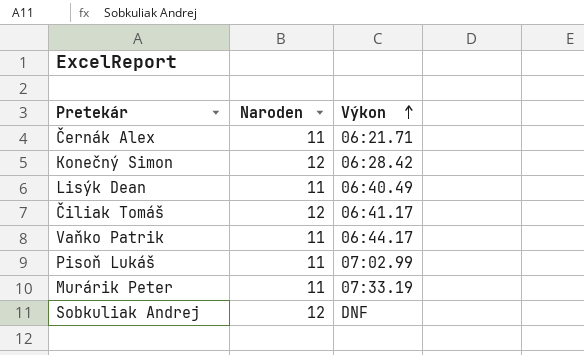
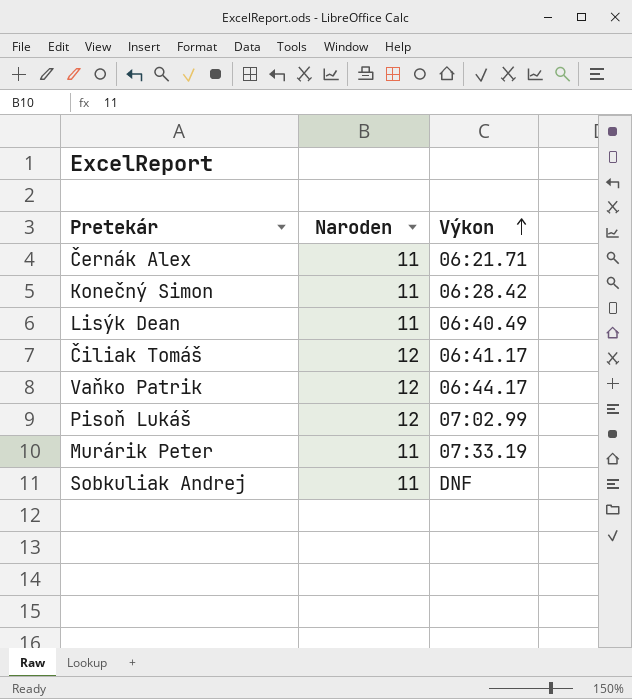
Konečný Simon | Naroden: 12 -> 11
Vaňko Patrik | Naroden: 11 -> 12
Pisoň Lukáš | Naroden: 11 -> 12
Sobkuliak Andrej | Naroden: 12 -> 11

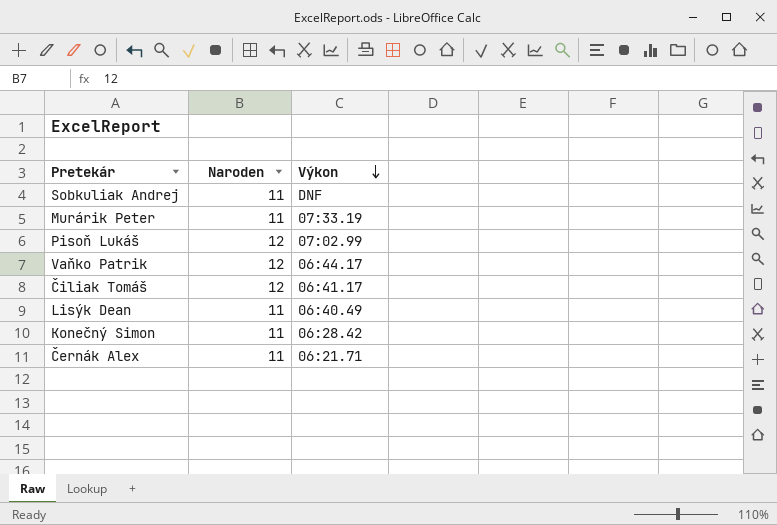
row order: Výkon ascending -> Výkon descending

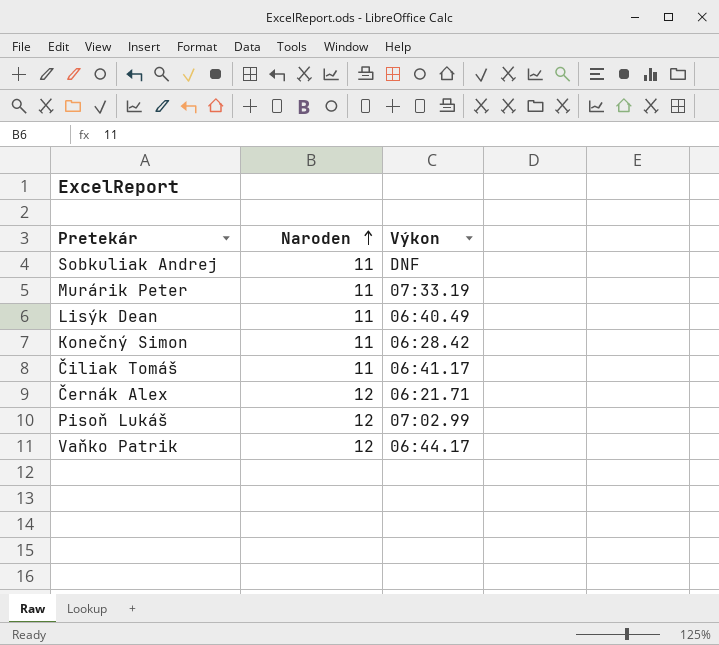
row order: Výkon descending -> Naroden ascending
Čiliak Tomáš | Naroden: 12 -> 11
Černák Alex | Naroden: 11 -> 12

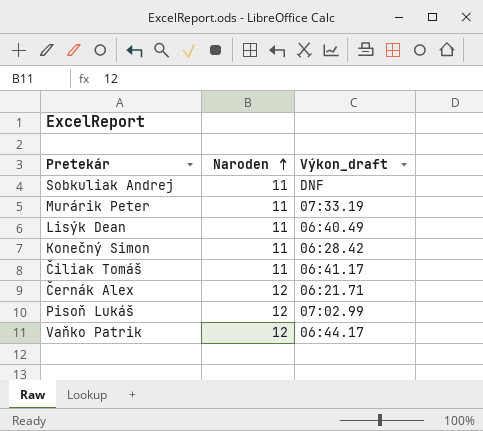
column name: Výkon -> Výkon_draft

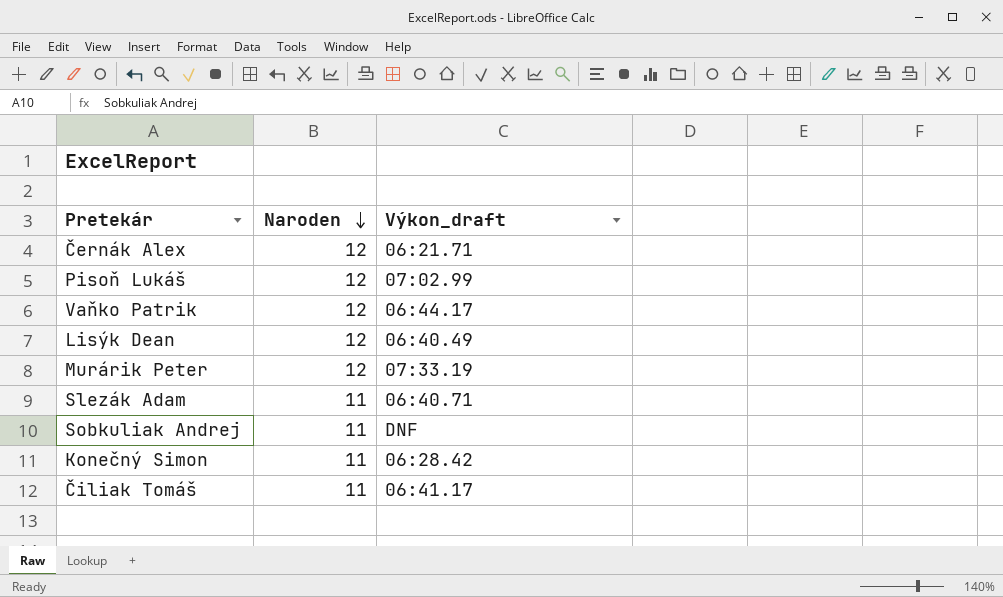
row order: Naroden ascending -> Naroden descending
Lisýk Dean | Naroden: 11 -> 12
Murárik Peter | Naroden: 11 -> 12
row Slezák Adam: none -> 11 | 06:40.71

